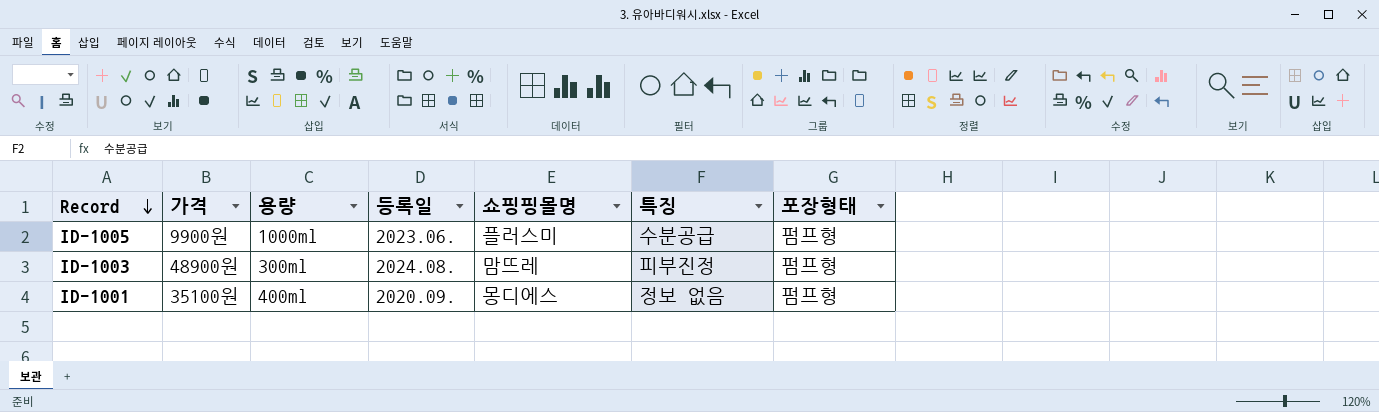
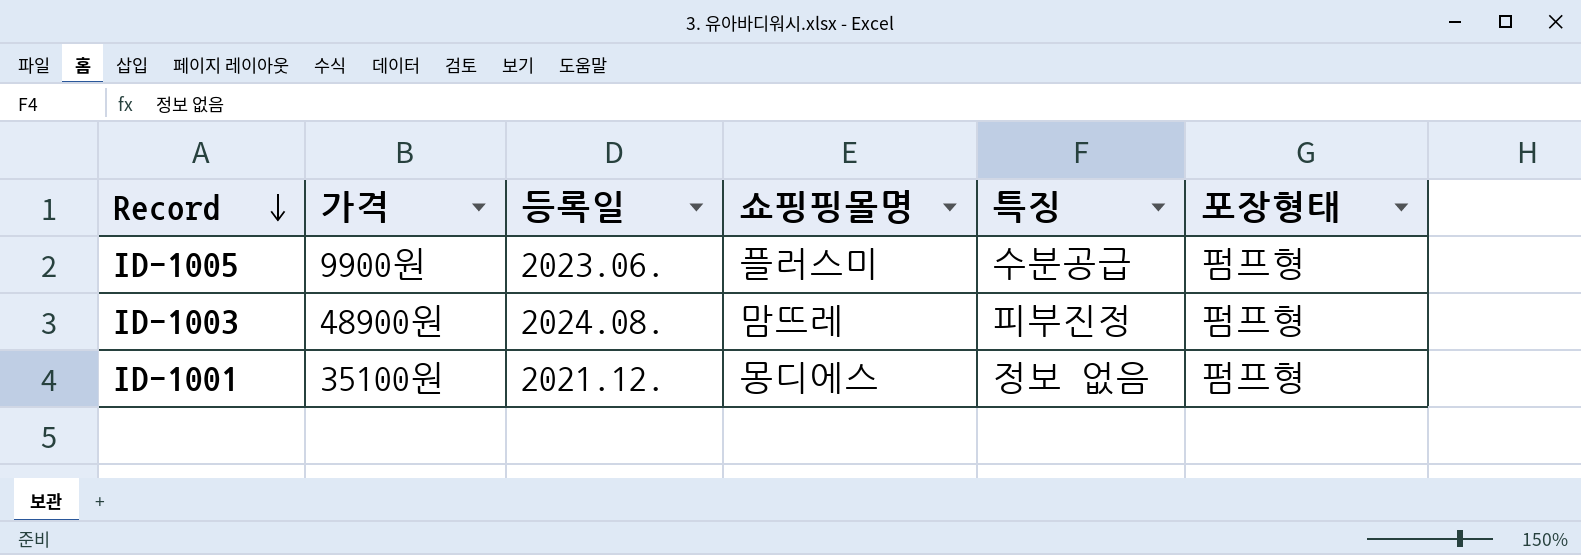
column 용량 | position: 3 -> none
ID-1001 | 등록일: 2020.09. -> 2021.12.

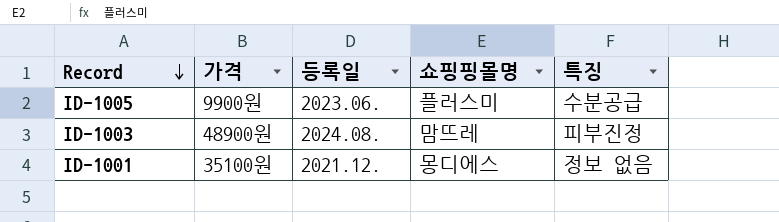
column 포장형태 | position: 6 -> none

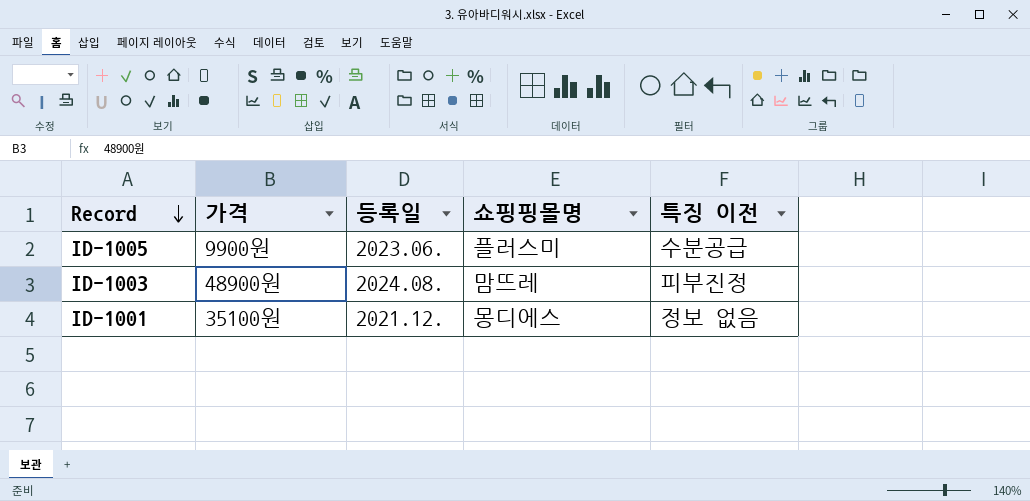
column name: 특징 -> 특징 이전

